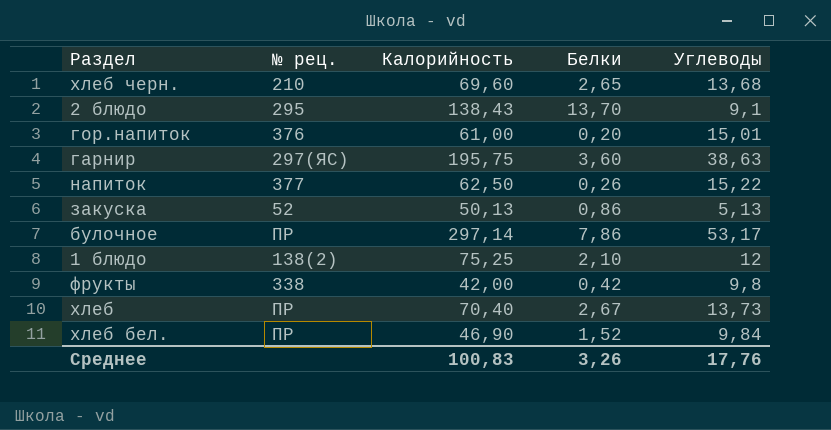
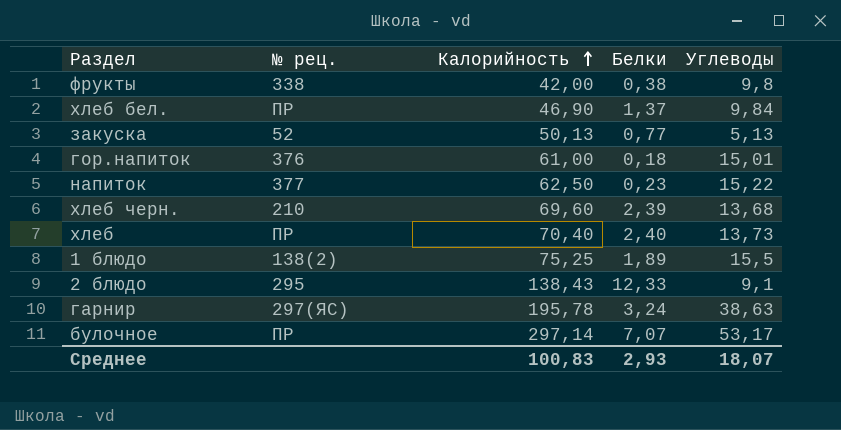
row order: none -> Калорийность ascending
фрукты | Белки: 0,42 -> 0,38
хлеб бел. | Белки: 1,52 -> 1,37
закуска | Белки: 0,86 -> 0,77
гор.напиток | Белки: 0,20 -> 0,18
напиток | Белки: 0,26 -> 0,23
хлеб черн. | Белки: 2,65 -> 2,39
хлеб | Белки: 2,67 -> 2,40
1 блюдо | Белки: 2,10 -> 1,89
1 блюдо | Углеводы: 12 -> 15,5
2 блюдо | Белки: 13,70 -> 12,33
гарнир | Калорийность: 195,75 -> 195,78
гарнир | Белки: 3,60 -> 3,24
булочное | Белки: 7,86 -> 7,07
Среднее | Белки: 3,26 -> 2,93
Среднее | Углеводы: 17,76 -> 18,07

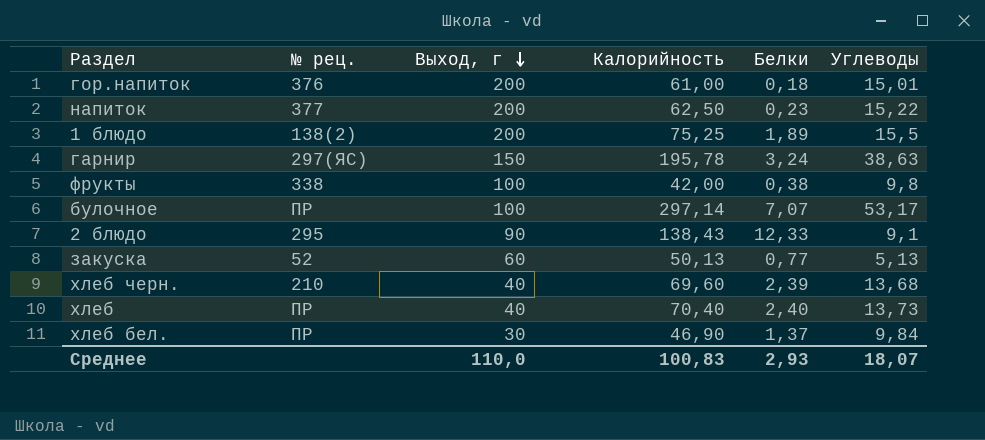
row order: Калорийность ascending -> Выход, г descending
column Выход, г | position: none -> 3

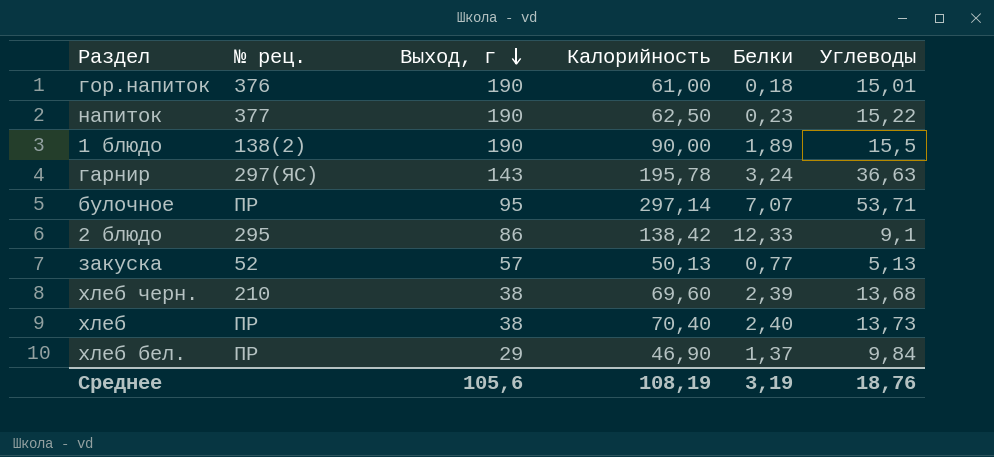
row фрукты: 338 | 100 | 42,00 | 0,38 | 9,8 -> none
гор.напиток | Выход, г: 200 -> 190
напиток | Выход, г: 200 -> 190
1 блюдо | Выход, г: 200 -> 190
1 блюдо | Калорийность: 75,25 -> 90,00
гарнир | Выход, г: 150 -> 143
гарнир | Углеводы: 38,63 -> 36,63
булочное | Выход, г: 100 -> 95
булочное | Углеводы: 53,17 -> 53,71
2 блюдо | Выход, г: 90 -> 86
2 блюдо | Калорийность: 138,43 -> 138,42
закуска | Выход, г: 60 -> 57
хлеб черн. | Выход, г: 40 -> 38
хлеб | Выход, г: 40 -> 38
хлеб бел. | Выход, г: 30 -> 29
Среднее | Выход, г: 110,0 -> 105,6
Среднее | Калорийность: 100,83 -> 108,19
Среднее | Белки: 2,93 -> 3,19
Среднее | Углеводы: 18,07 -> 18,76

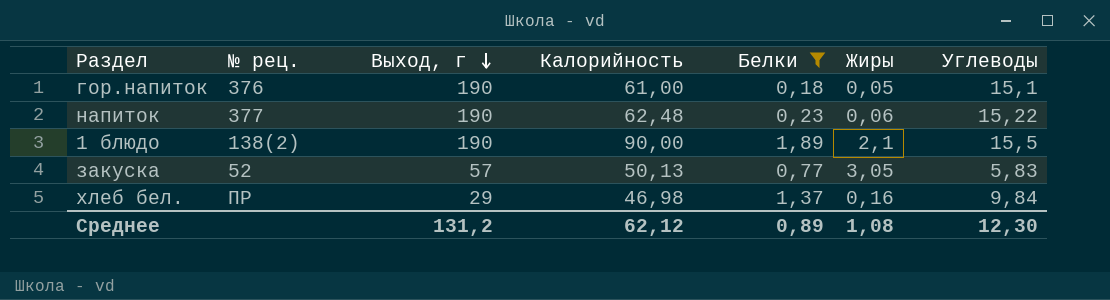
filter: none -> Белки <= 1,89
column Жиры | position: none -> 6
гор.напиток | Углеводы: 15,01 -> 15,1
напиток | Калорийность: 62,50 -> 62,48
закуска | Углеводы: 5,13 -> 5,83
хлеб бел. | Калорийность: 46,90 -> 46,98
Среднее | Выход, г: 105,6 -> 131,2
Среднее | Калорийность: 108,19 -> 62,12
Среднее | Белки: 3,19 -> 0,89
Среднее | Углеводы: 18,76 -> 12,30

